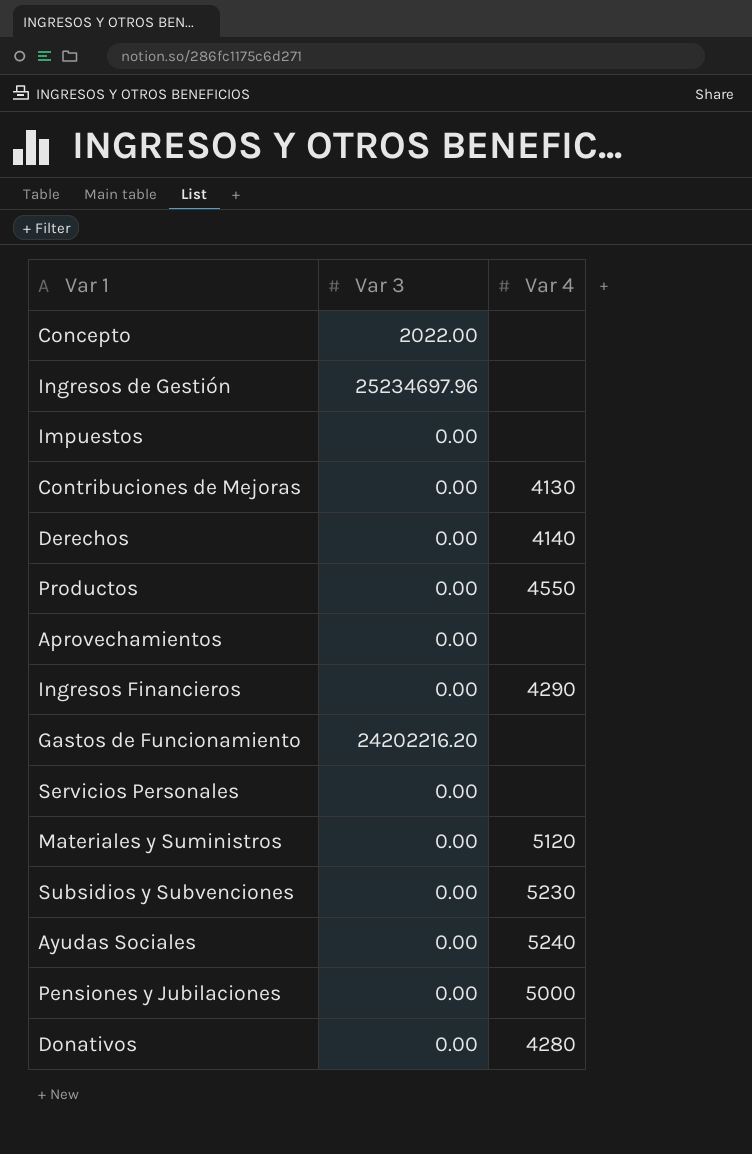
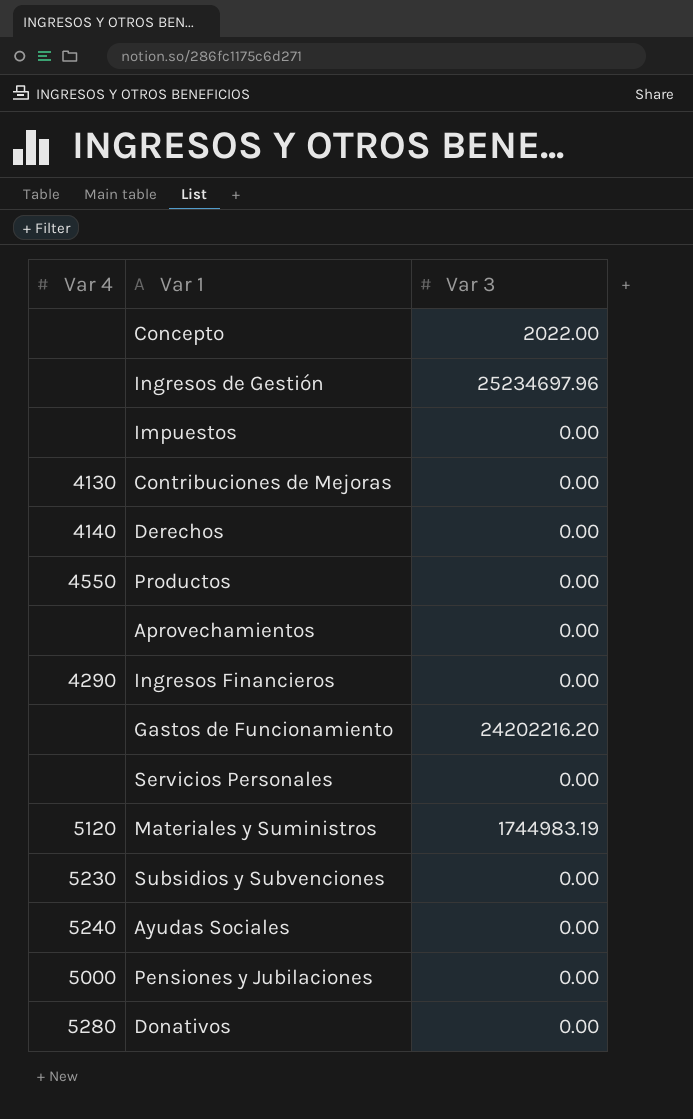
column Var 4 | position: 3 -> 1
Materiales y Suministros | Var 3: 0.00 -> 1744983.19
Donativos | Var 4: 4280 -> 5280

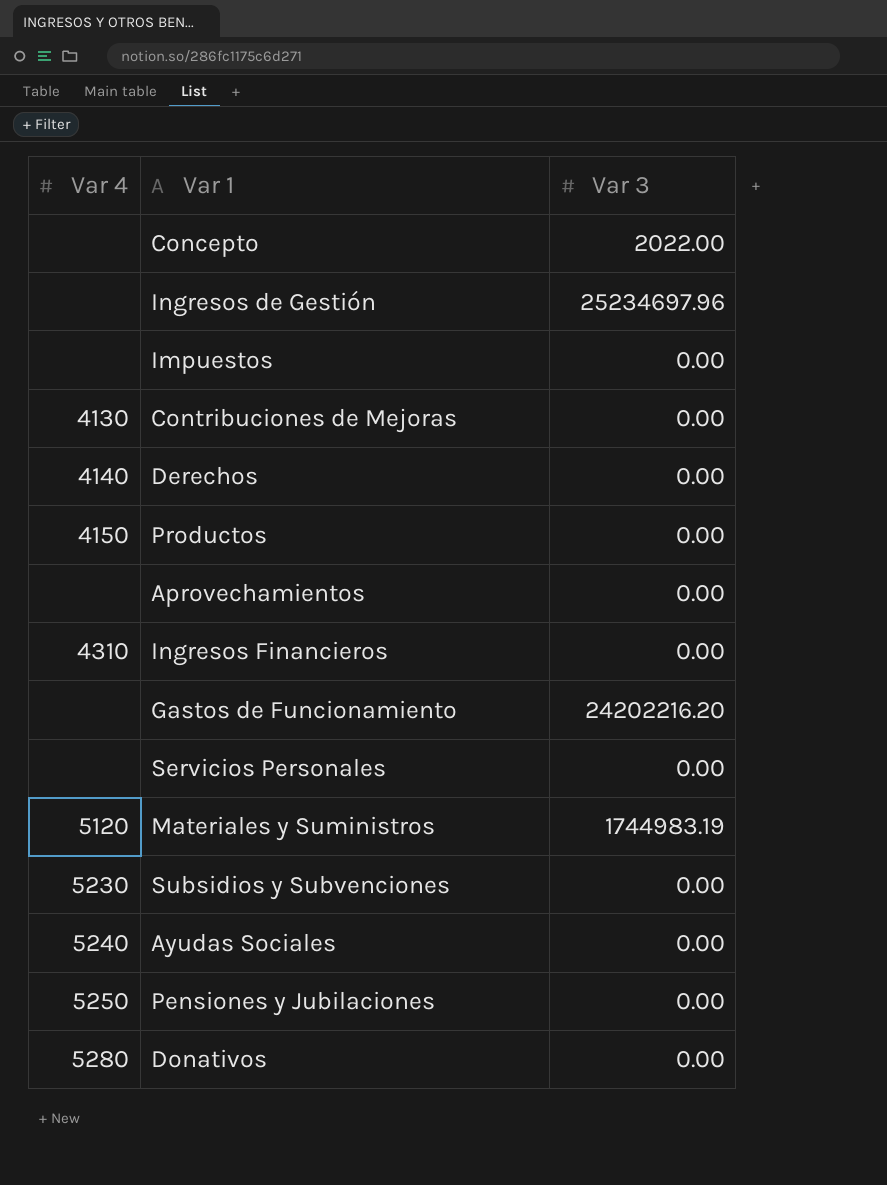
Productos | Var 4: 4550 -> 4150
Ingresos Financieros | Var 4: 4290 -> 4310
Pensiones y Jubilaciones | Var 4: 5000 -> 5250

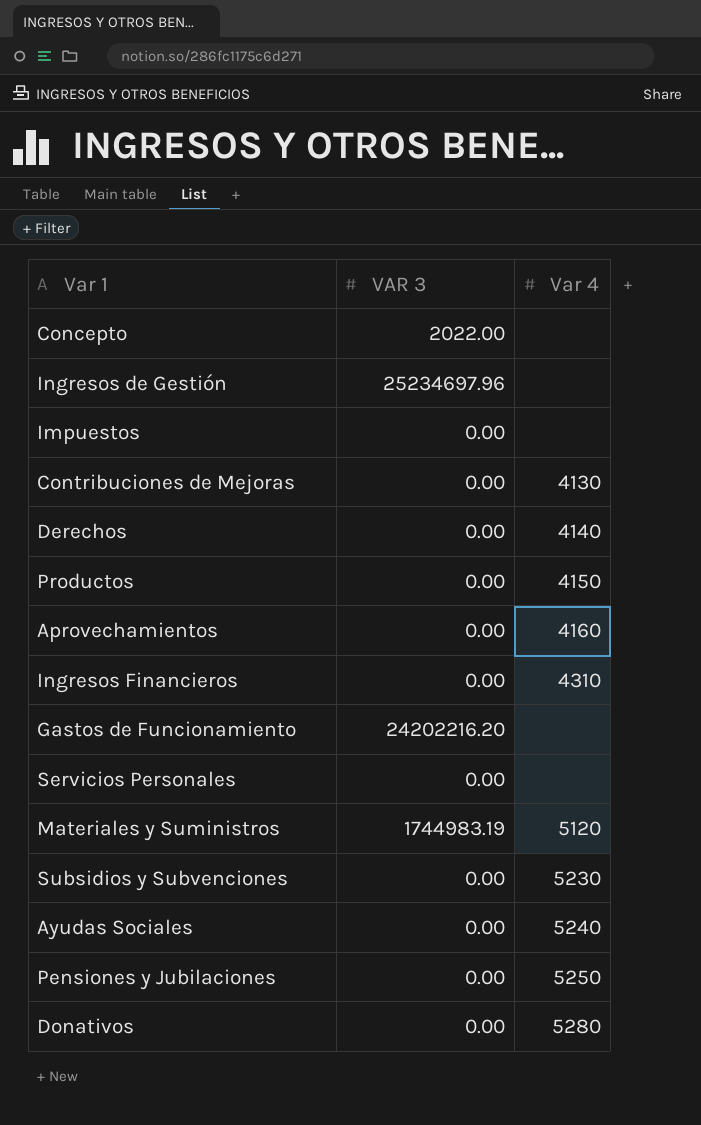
column name: Var 3 -> VAR 3
column Var 4 | position: 1 -> 3
Aprovechamientos | Var 4: none -> 4160

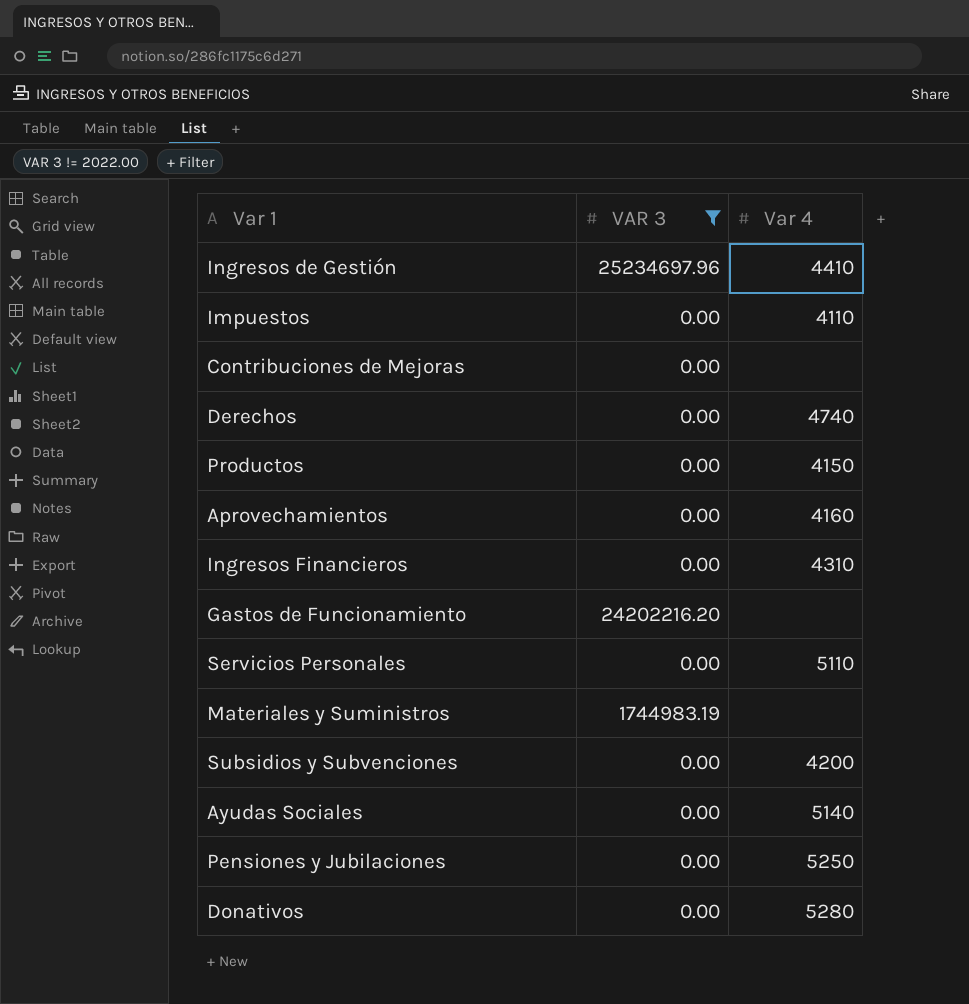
filter: none -> VAR 3 != 2022.00
Ingresos de Gestión | Var 4: none -> 4410
Impuestos | Var 4: none -> 4110
Contribuciones de Mejoras | Var 4: 4130 -> none
Derechos | Var 4: 4140 -> 4740
Servicios Personales | Var 4: none -> 5110
Materiales y Suministros | Var 4: 5120 -> none
Subsidios y Subvenciones | Var 4: 5230 -> 4200
Ayudas Sociales | Var 4: 5240 -> 5140

